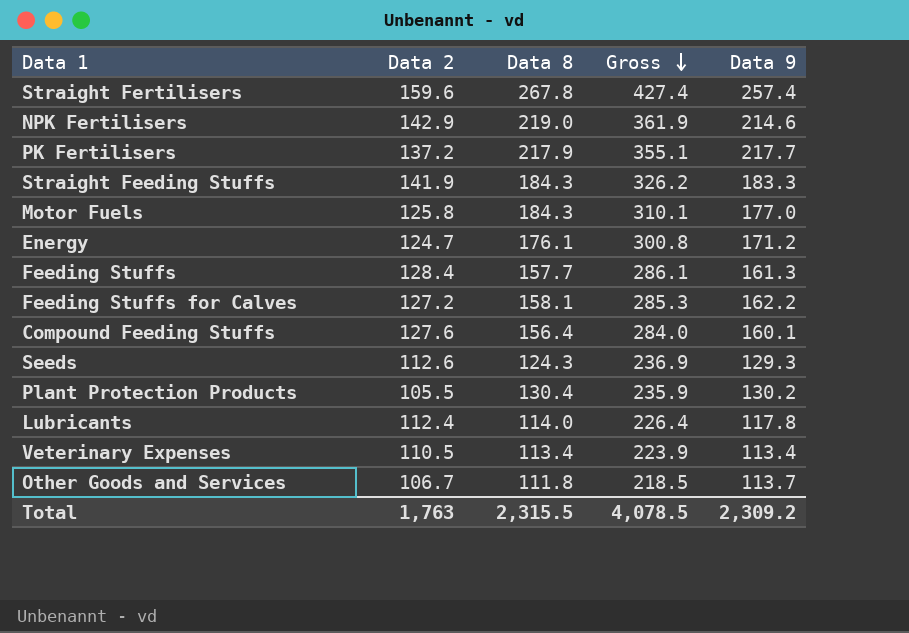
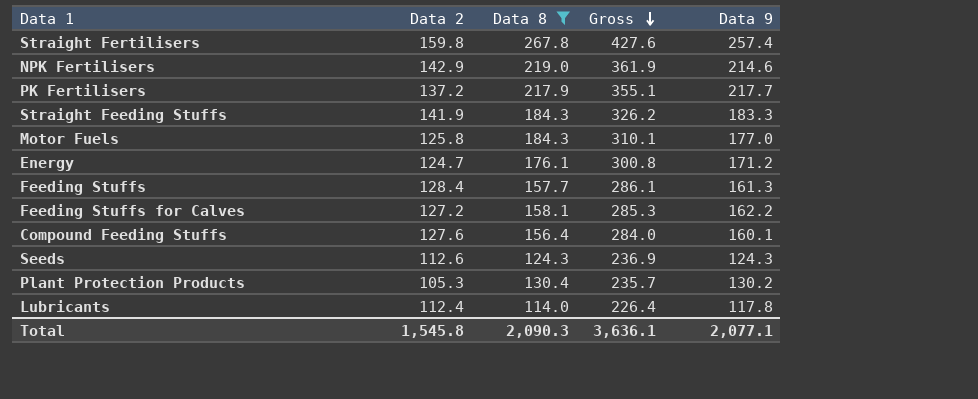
filter: none -> Data 8 >= 114.0
Straight Fertilisers | Data 2: 159.6 -> 159.8
Straight Fertilisers | Gross: 427.4 -> 427.6
Seeds | Data 9: 129.3 -> 124.3
Plant Protection Products | Data 2: 105.5 -> 105.3
Plant Protection Products | Gross: 235.9 -> 235.7
Total | Data 2: 1,763 -> 1,545.8
Total | Data 8: 2,315.5 -> 2,090.3
Total | Gross: 4,078.5 -> 3,636.1
Total | Data 9: 2,309.2 -> 2,077.1

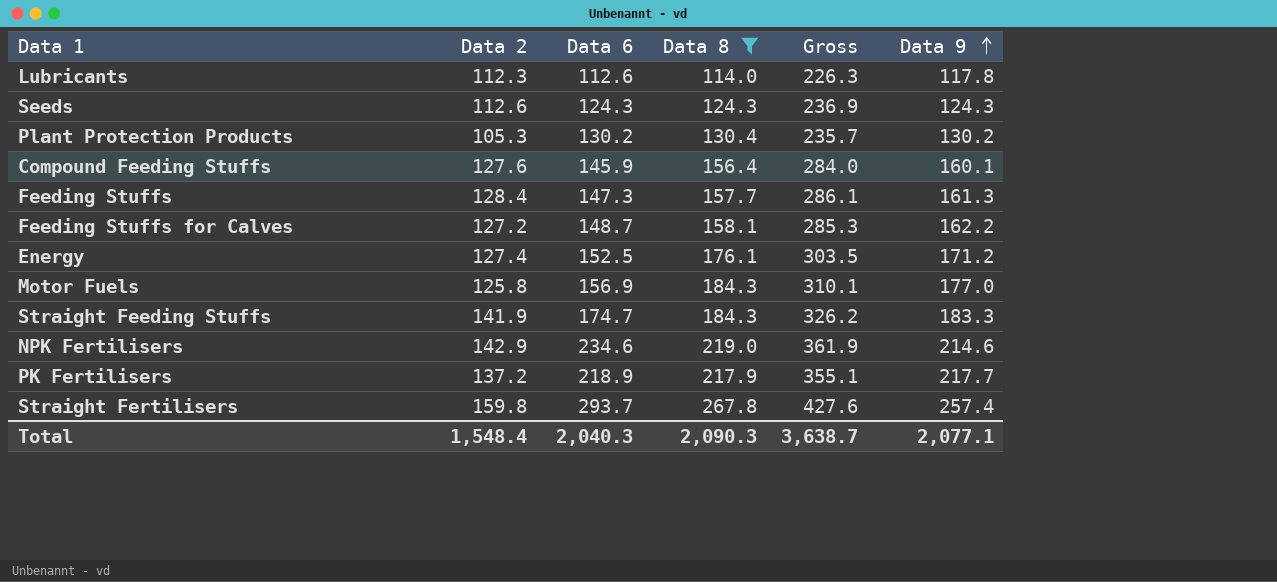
row order: Gross descending -> Data 9 ascending
column Data 6 | position: none -> 3
Lubricants | Data 2: 112.4 -> 112.3
Lubricants | Gross: 226.4 -> 226.3
Energy | Data 2: 124.7 -> 127.4
Energy | Gross: 300.8 -> 303.5
Total | Data 2: 1,545.8 -> 1,548.4
Total | Gross: 3,636.1 -> 3,638.7

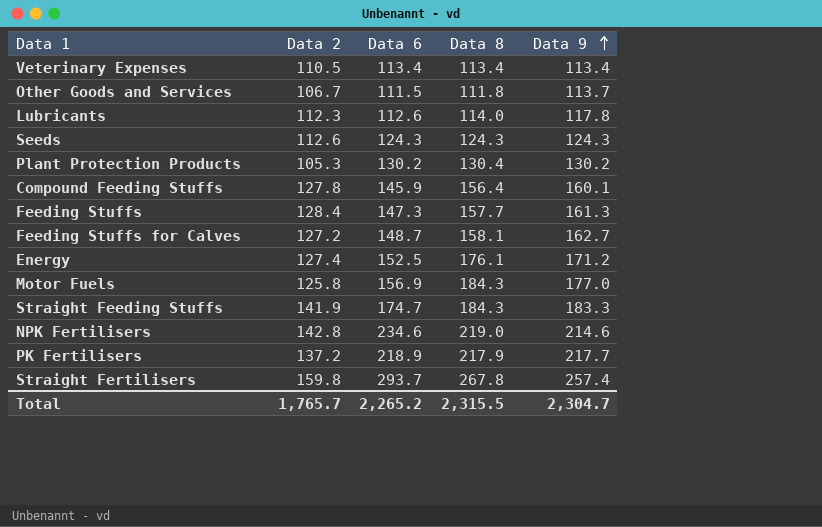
filter: Data 8 >= 114.0 -> none
column Gross | formula: [Data 2] + [Data 8] -> none
Compound Feeding Stuffs | Data 2: 127.6 -> 127.8
Feeding Stuffs for Calves | Data 9: 162.2 -> 162.7
NPK Fertilisers | Data 2: 142.9 -> 142.8
Total | Data 2: 1,548.4 -> 1,765.7
Total | Data 6: 2,040.3 -> 2,265.2
Total | Data 8: 2,090.3 -> 2,315.5
Total | Data 9: 2,077.1 -> 2,304.7

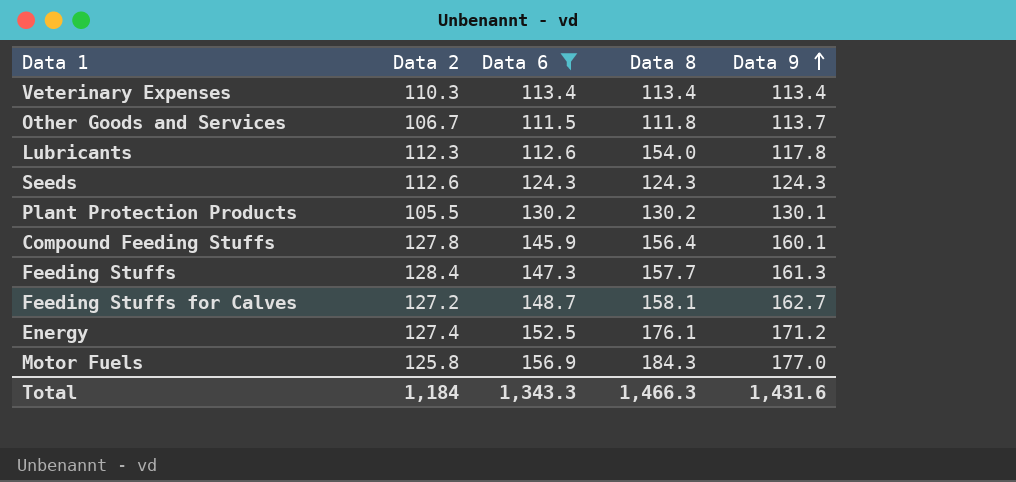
filter: none -> Data 6 <= 156.9
Veterinary Expenses | Data 2: 110.5 -> 110.3
Lubricants | Data 8: 114.0 -> 154.0
Plant Protection Products | Data 2: 105.3 -> 105.5
Plant Protection Products | Data 8: 130.4 -> 130.2
Plant Protection Products | Data 9: 130.2 -> 130.1
Total | Data 2: 1,765.7 -> 1,184
Total | Data 6: 2,265.2 -> 1,343.3
Total | Data 8: 2,315.5 -> 1,466.3
Total | Data 9: 2,304.7 -> 1,431.6

